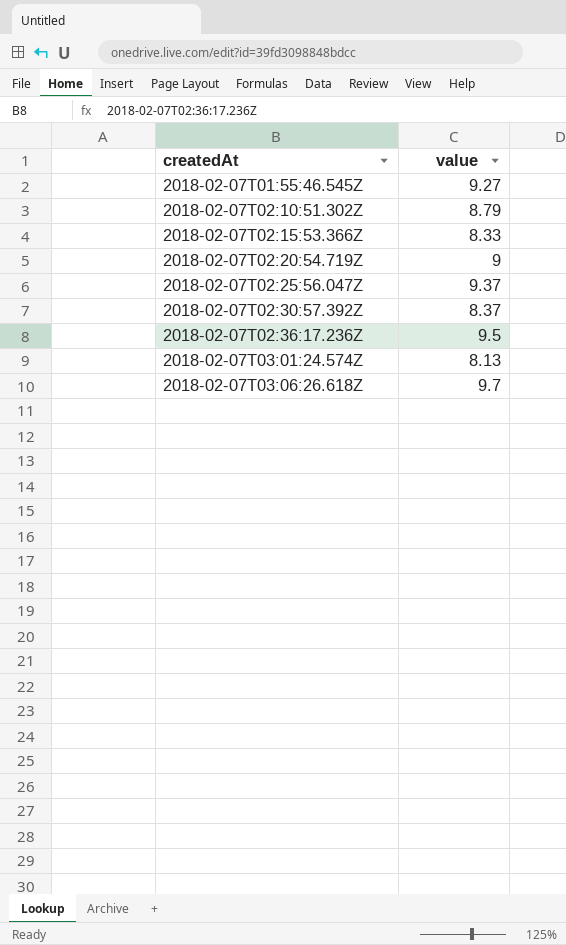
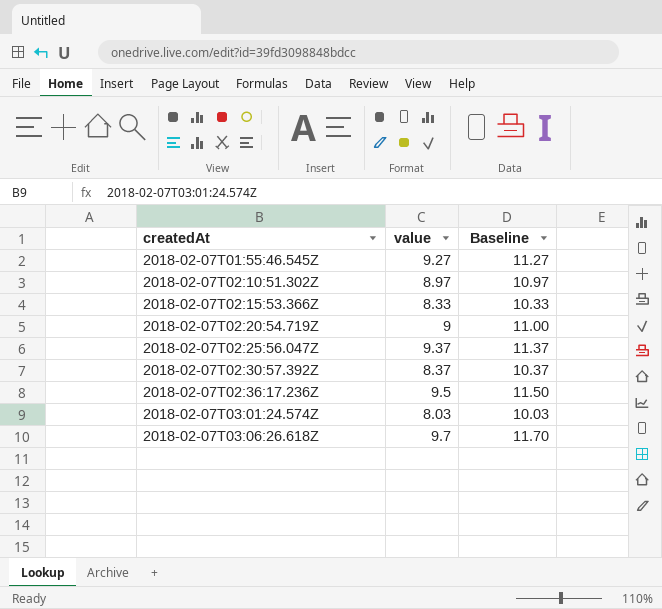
column Baseline | formula: none -> [value] + 2
2018-02-07T02:10:51.302Z | value: 8.79 -> 8.97
2018-02-07T03:01:24.574Z | value: 8.13 -> 8.03

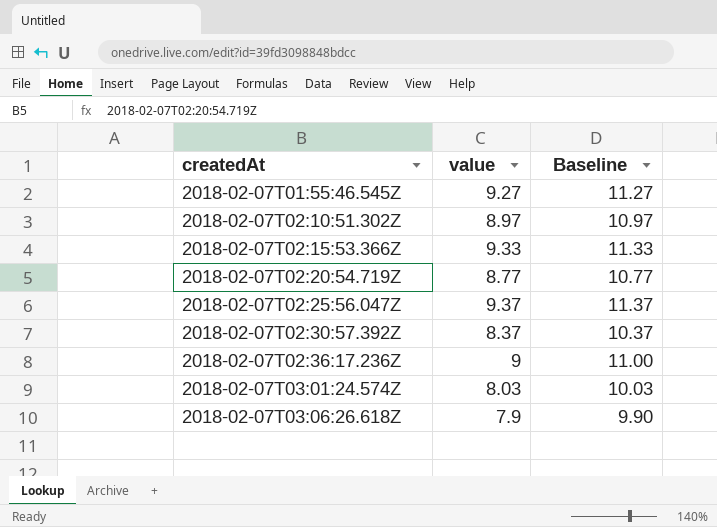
2018-02-07T02:15:53.366Z | value: 8.33 -> 9.33
2018-02-07T02:15:53.366Z | Baseline: 10.33 -> 11.33
2018-02-07T02:20:54.719Z | value: 9 -> 8.77
2018-02-07T02:20:54.719Z | Baseline: 11.00 -> 10.77
2018-02-07T02:36:17.236Z | value: 9.5 -> 9
2018-02-07T02:36:17.236Z | Baseline: 11.50 -> 11.00
2018-02-07T03:06:26.618Z | value: 9.7 -> 7.9
2018-02-07T03:06:26.618Z | Baseline: 11.70 -> 9.90

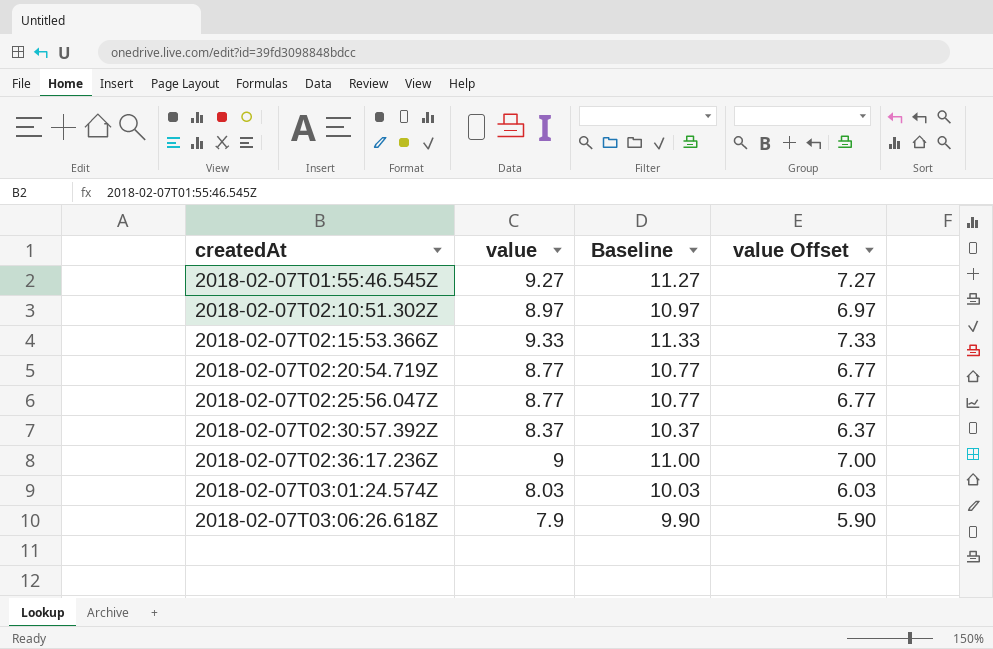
column value Offset | formula: none -> [value] - 2
2018-02-07T02:25:56.047Z | value: 9.37 -> 8.77
2018-02-07T02:25:56.047Z | Baseline: 11.37 -> 10.77

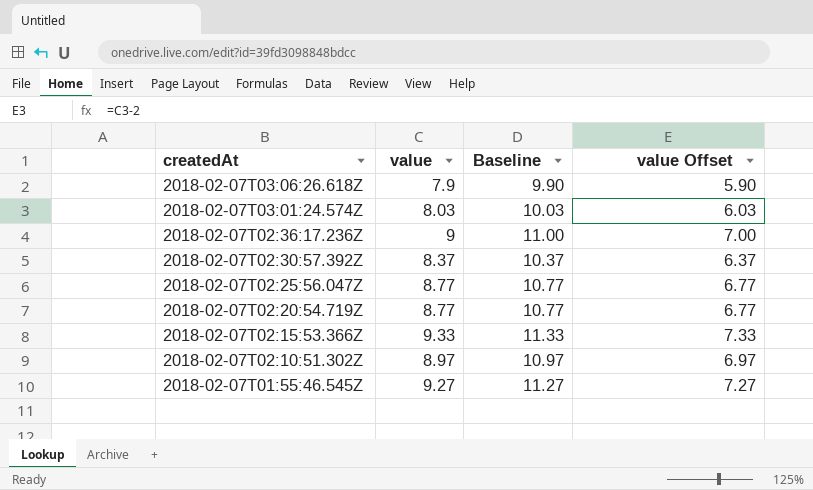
row order: createdAt ascending -> createdAt descending

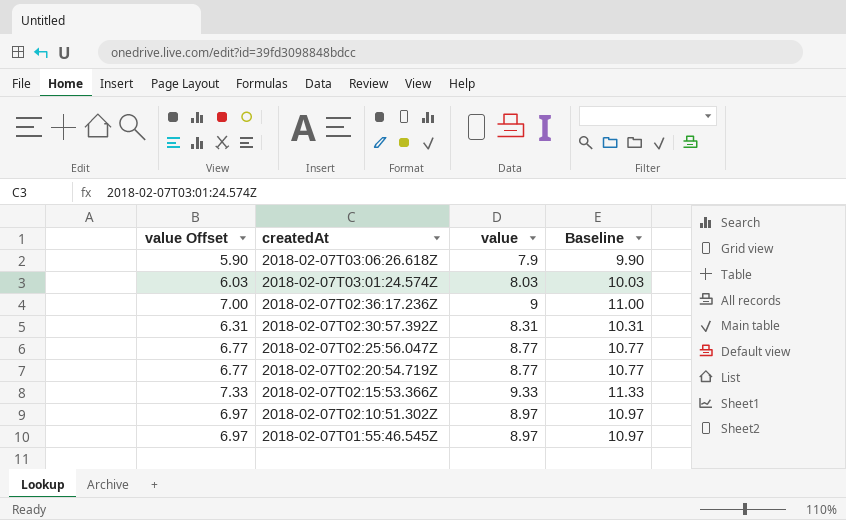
column value Offset | position: 4 -> 1
2018-02-07T02:30:57.392Z | value Offset: 6.37 -> 6.31
2018-02-07T02:30:57.392Z | value: 8.37 -> 8.31
2018-02-07T02:30:57.392Z | Baseline: 10.37 -> 10.31
2018-02-07T01:55:46.545Z | value Offset: 7.27 -> 6.97
2018-02-07T01:55:46.545Z | value: 9.27 -> 8.97
2018-02-07T01:55:46.545Z | Baseline: 11.27 -> 10.97

